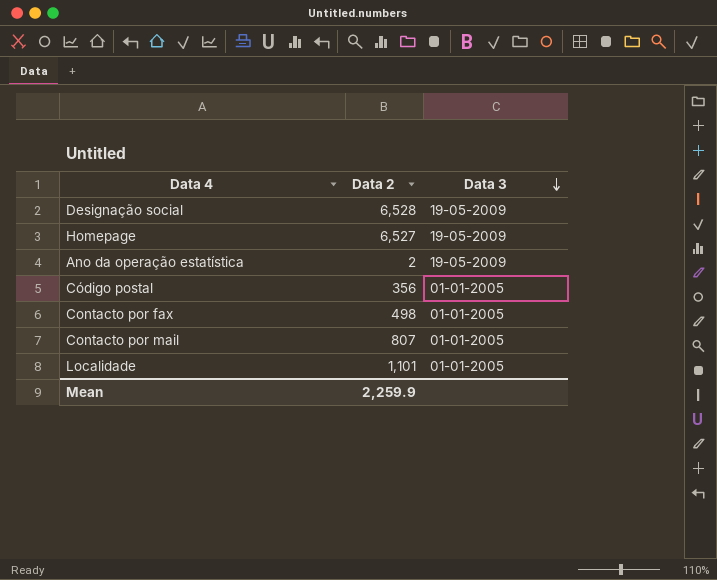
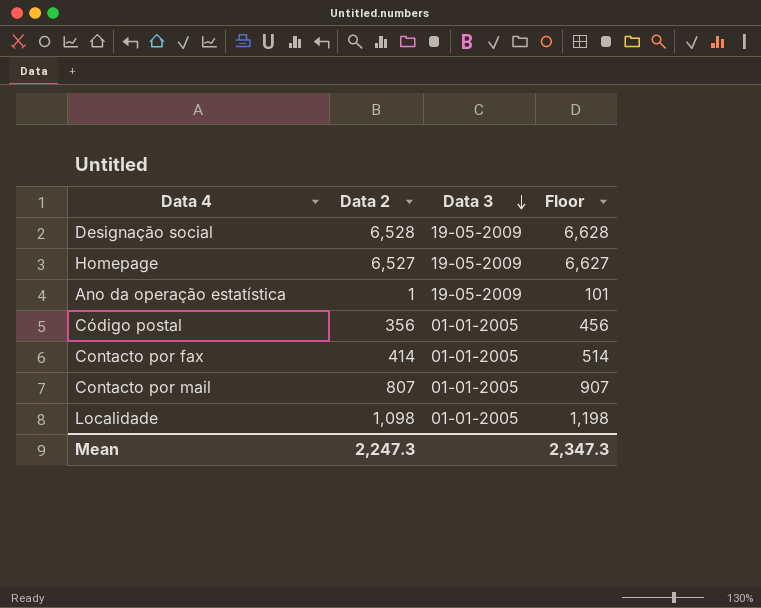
column Floor | formula: none -> [Data 2] + 100
Ano da operação estatística | Data 2: 2 -> 1
Contacto por fax | Data 2: 498 -> 414
Localidade | Data 2: 1,101 -> 1,098
Mean | Data 2: 2,259.9 -> 2,247.3

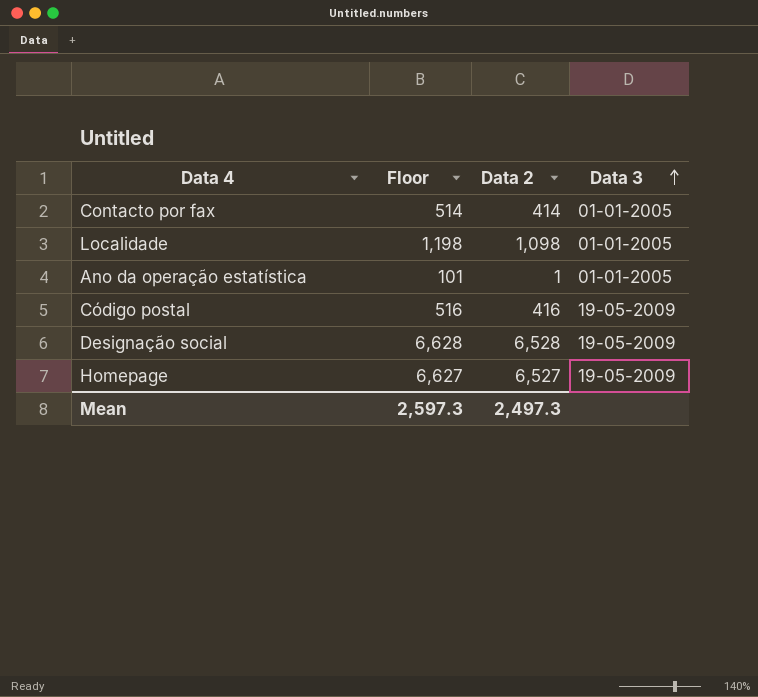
row order: Data 3 descending -> Data 3 ascending
column Floor | position: 4 -> 2
row Contacto por mail: 807 | 01-01-2005 | 907 -> none
Ano da operação estatística | Data 3: 19-05-2009 -> 01-01-2005
Código postal | Floor: 456 -> 516
Código postal | Data 2: 356 -> 416
Código postal | Data 3: 01-01-2005 -> 19-05-2009
Mean | Floor: 2,347.3 -> 2,597.3
Mean | Data 2: 2,247.3 -> 2,497.3

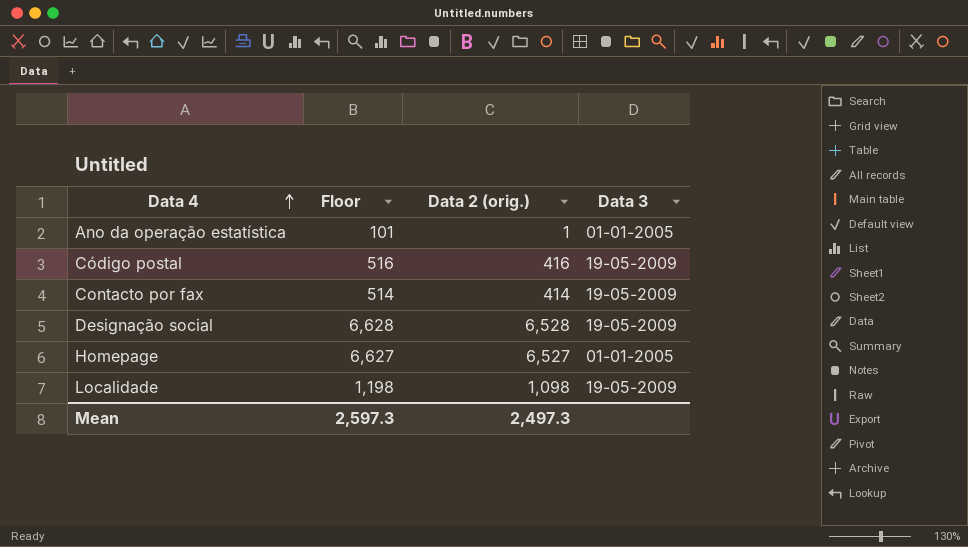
row order: Data 3 ascending -> Data 4 ascending
column name: Data 2 -> Data 2 (orig.)
Contacto por fax | Data 3: 01-01-2005 -> 19-05-2009
Homepage | Data 3: 19-05-2009 -> 01-01-2005
Localidade | Data 3: 01-01-2005 -> 19-05-2009

